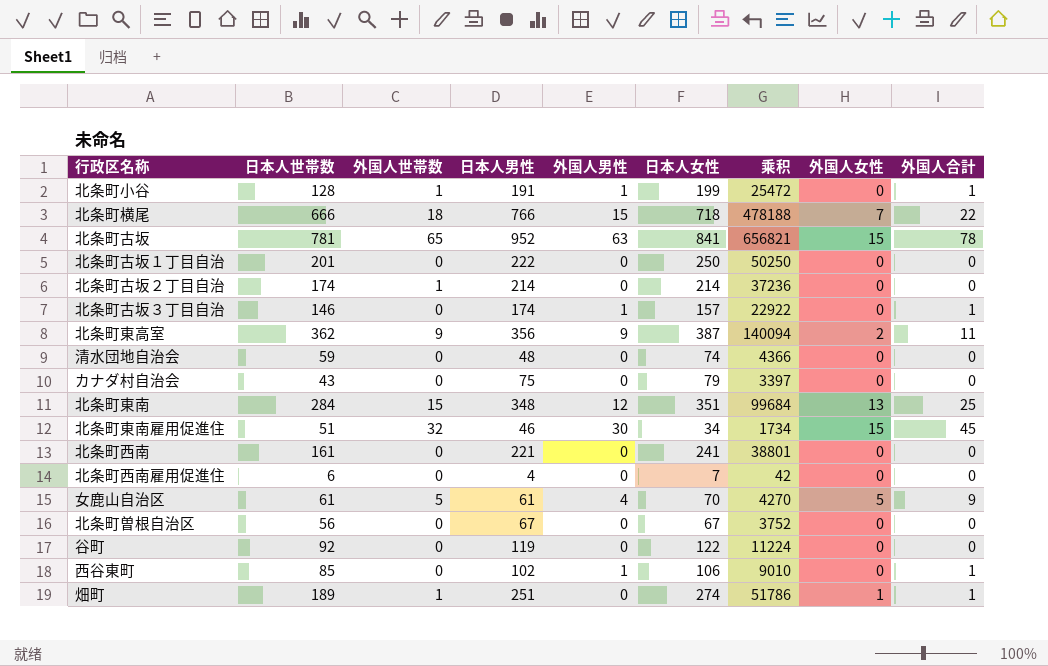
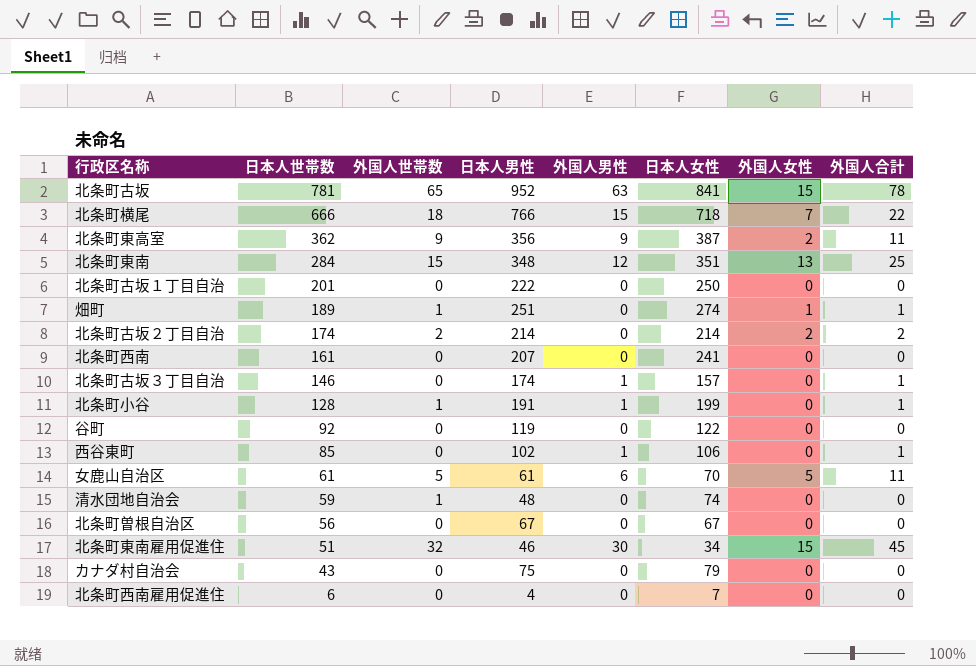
row order: none -> 日本人世帯数 descending
column 乘积 | formula: [日本人世帯数] * [日本人女性] -> none
北条町古坂２丁目自治 | 外国人世帯数: 1 -> 2
北条町古坂２丁目自治 | 外国人女性: 0 -> 2
北条町古坂２丁目自治 | 外国人合計: 0 -> 2
北条町西南 | 日本人男性: 221 -> 207
女鹿山自治区 | 外国人男性: 4 -> 6
女鹿山自治区 | 外国人合計: 9 -> 11
清水団地自治会 | 外国人世帯数: 0 -> 1

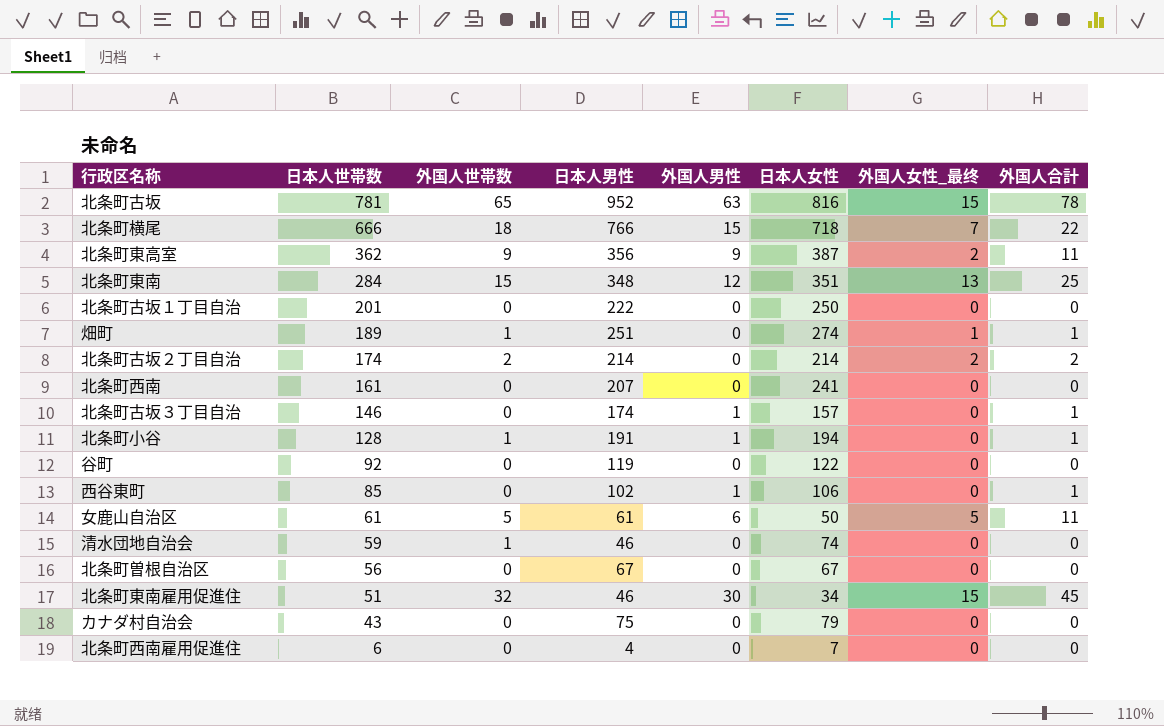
column name: 外国人女性 -> 外国人女性_最终
北条町古坂 | 日本人女性: 841 -> 816
北条町小谷 | 日本人女性: 199 -> 194
女鹿山自治区 | 日本人女性: 70 -> 50
清水団地自治会 | 日本人男性: 48 -> 46

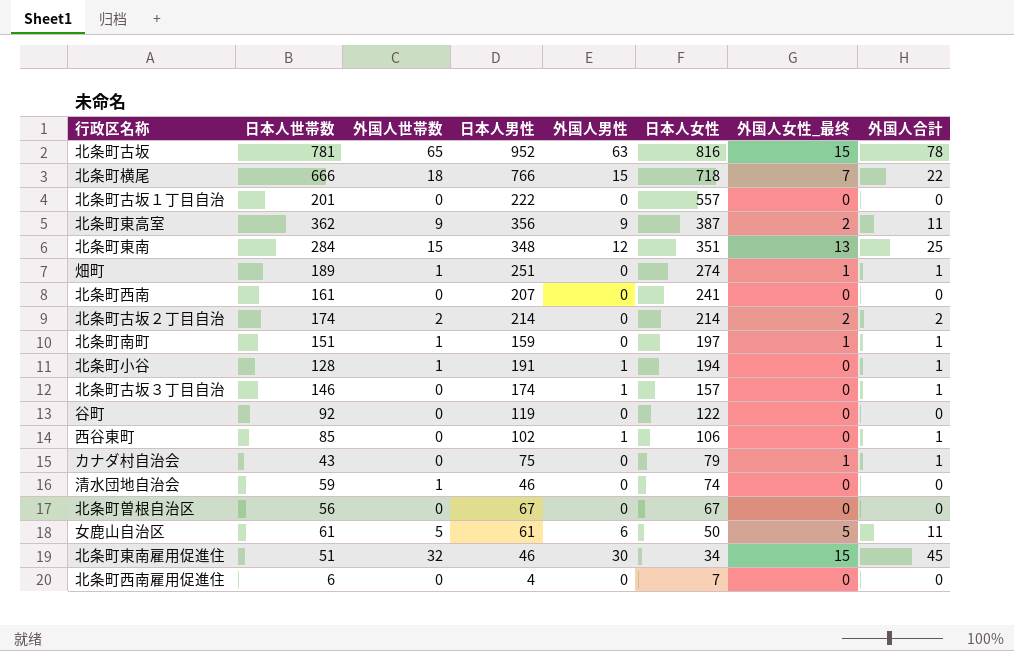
row order: 日本人世帯数 descending -> 日本人女性 descending
北条町古坂１丁目自治 | 日本人女性: 250 -> 557
row 北条町南町: none -> 151 | 1 | 159 | 0 | 197 | 1 | 1
カナダ村自治会 | 外国人女性_最终: 0 -> 1
カナダ村自治会 | 外国人合計: 0 -> 1

